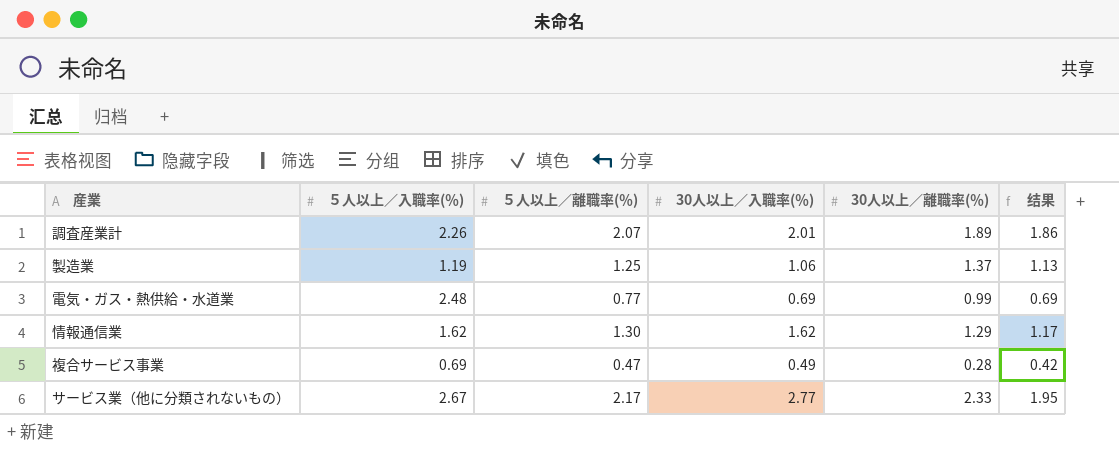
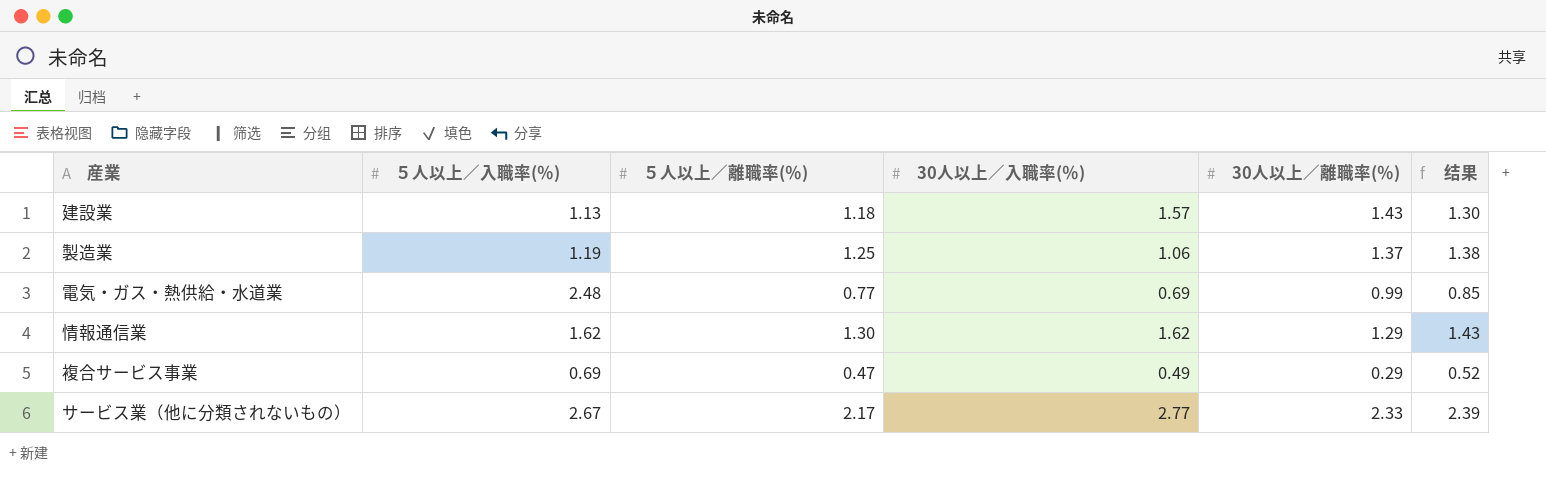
column 结果 | formula: [５人以上／離職率(％)] * 0.9 -> [５人以上／離職率(％)] * 1.1
row 調査産業計: 2.26 | 2.07 | 2.01 | 1.89 | 1.86 -> none
row 建設業: none -> 1.13 | 1.18 | 1.57 | 1.43 | 1.30
複合サービス事業 | 30人以上／離職率(％): 0.28 -> 0.29

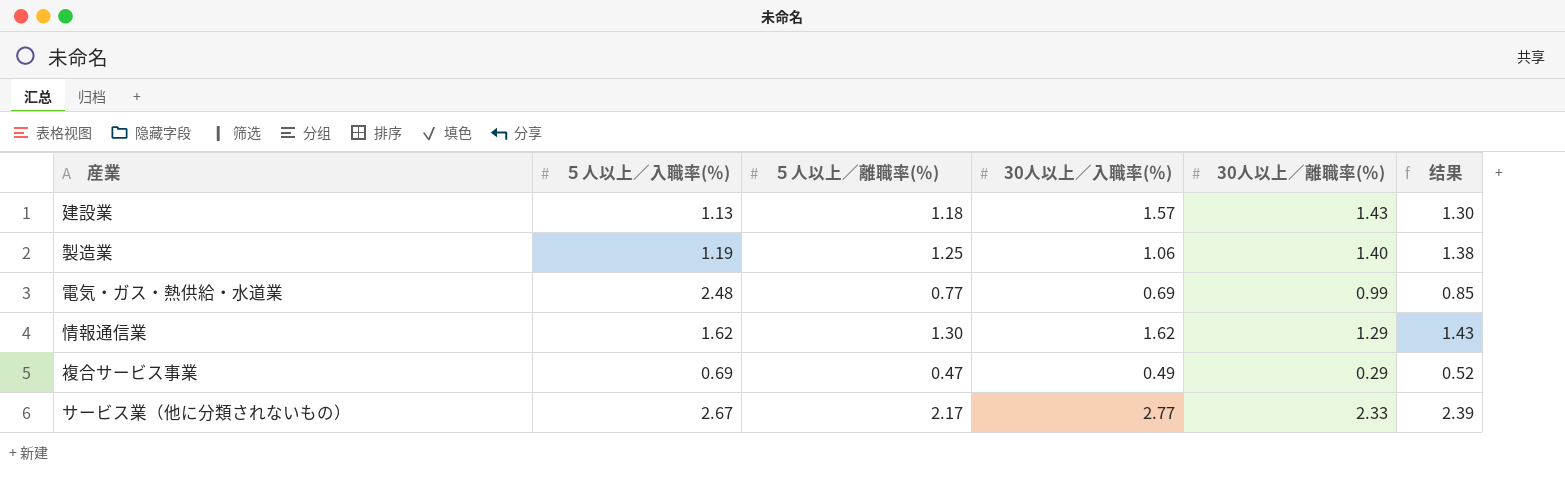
製造業 | 30人以上／離職率(％): 1.37 -> 1.40

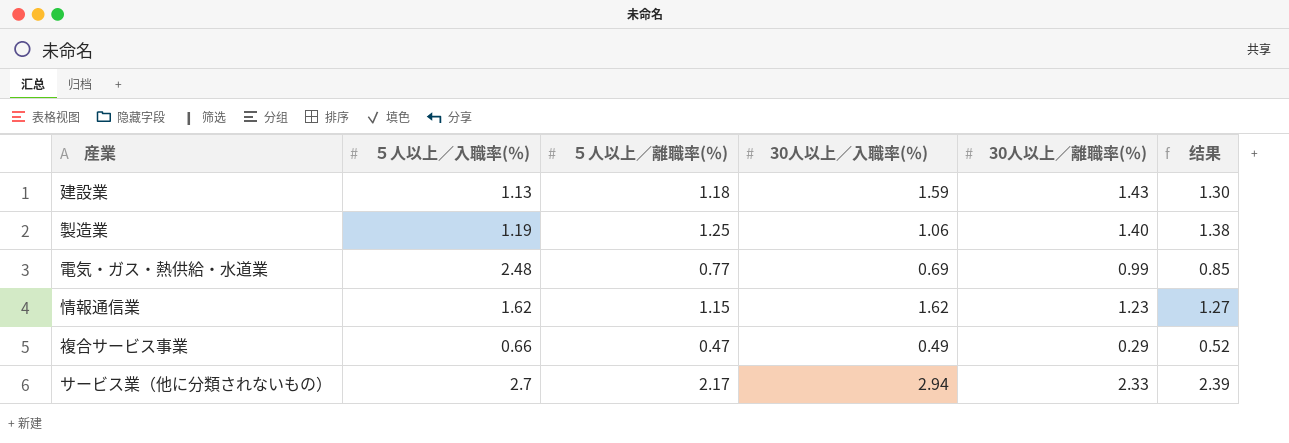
建設業 | 30人以上／入職率(％): 1.57 -> 1.59
情報通信業 | ５人以上／離職率(％): 1.30 -> 1.15
情報通信業 | 30人以上／離職率(％): 1.29 -> 1.23
情報通信業 | 结果: 1.43 -> 1.27
複合サービス事業 | ５人以上／入職率(％): 0.69 -> 0.66
サービス業（他に分類されないもの） | ５人以上／入職率(％): 2.67 -> 2.7
サービス業（他に分類されないもの） | 30人以上／入職率(％): 2.77 -> 2.94

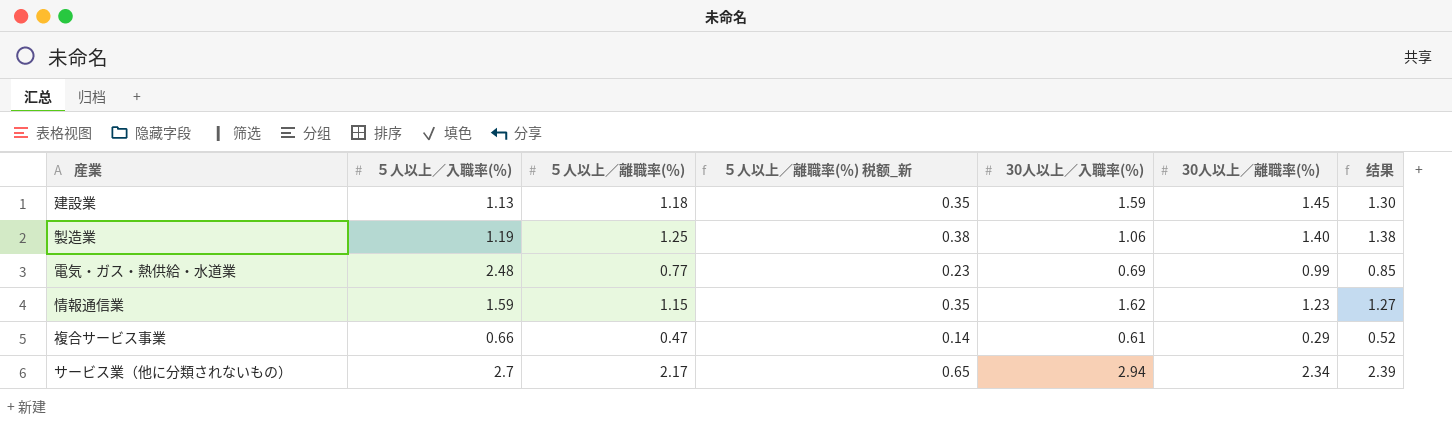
column ５人以上／離職率(％) 税额_新 | formula: none -> [５人以上／離職率(％)] * 0.3
建設業 | 30人以上／離職率(％): 1.43 -> 1.45
情報通信業 | ５人以上／入職率(％): 1.62 -> 1.59
複合サービス事業 | 30人以上／入職率(％): 0.49 -> 0.61
サービス業（他に分類されないもの） | 30人以上／離職率(％): 2.33 -> 2.34

